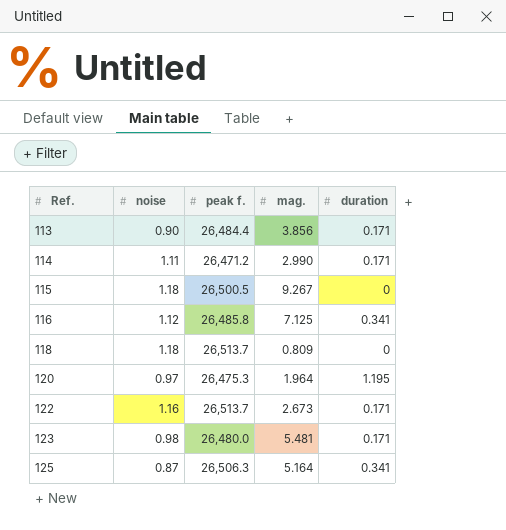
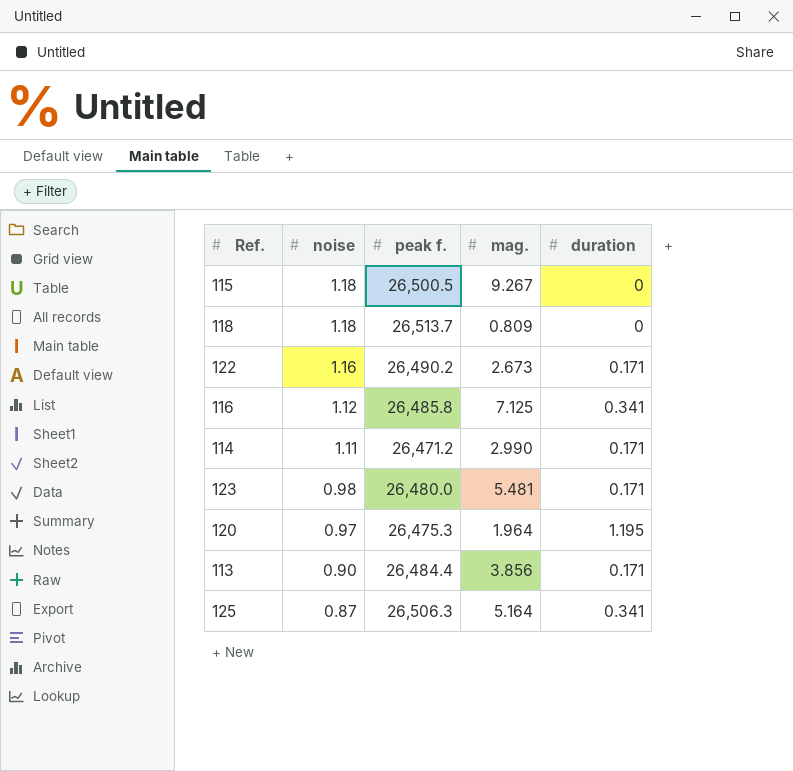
row order: Ref. ascending -> noise descending
122 | peak f.: 26,513.7 -> 26,490.2

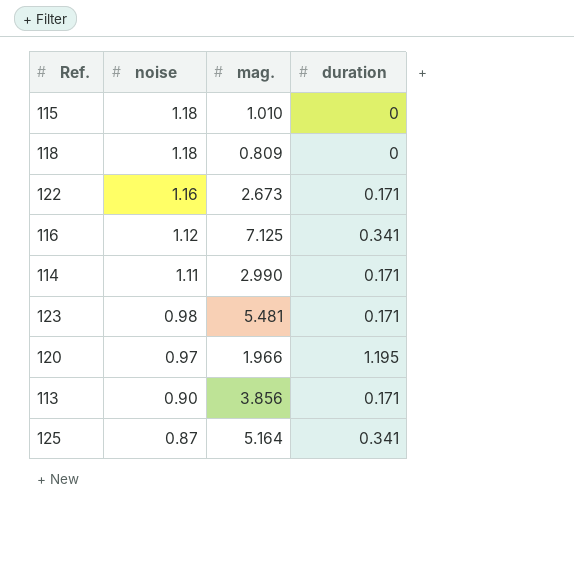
column peak f. | position: 3 -> none
115 | mag.: 9.267 -> 1.010
120 | mag.: 1.964 -> 1.966

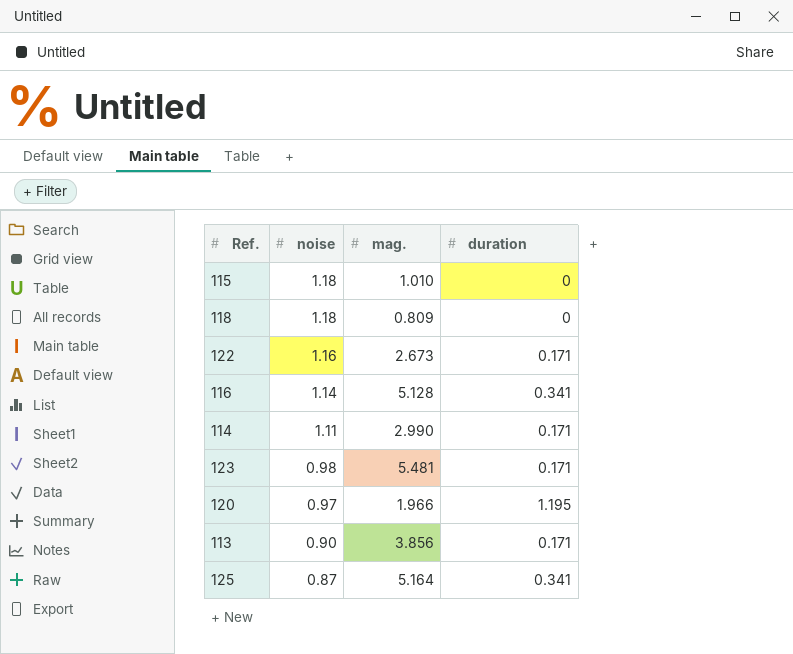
116 | noise: 1.12 -> 1.14
116 | mag.: 7.125 -> 5.128

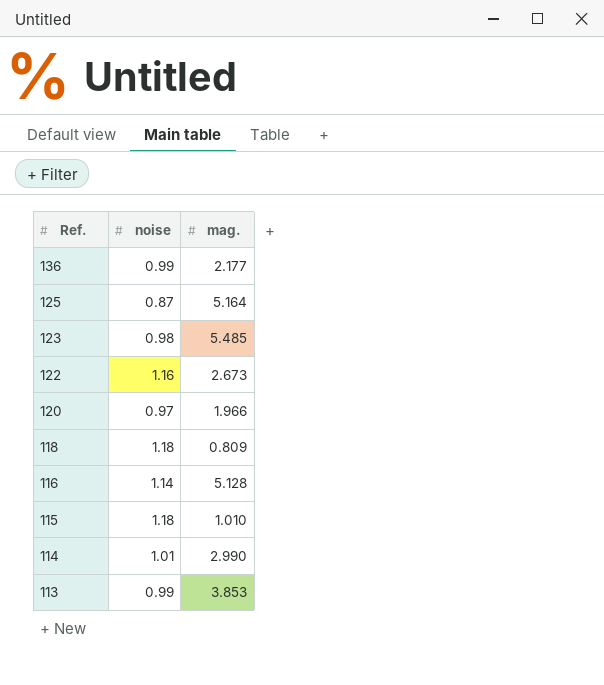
row order: noise descending -> Ref. descending
column duration | position: 4 -> none
row 136: none -> 0.99 | 2.177
123 | mag.: 5.481 -> 5.485
114 | noise: 1.11 -> 1.01
113 | noise: 0.90 -> 0.99
113 | mag.: 3.856 -> 3.853

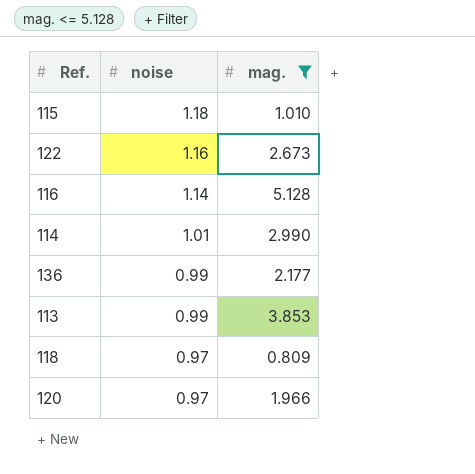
filter: none -> mag. <= 5.128
row order: Ref. descending -> noise descending
118 | noise: 1.18 -> 0.97

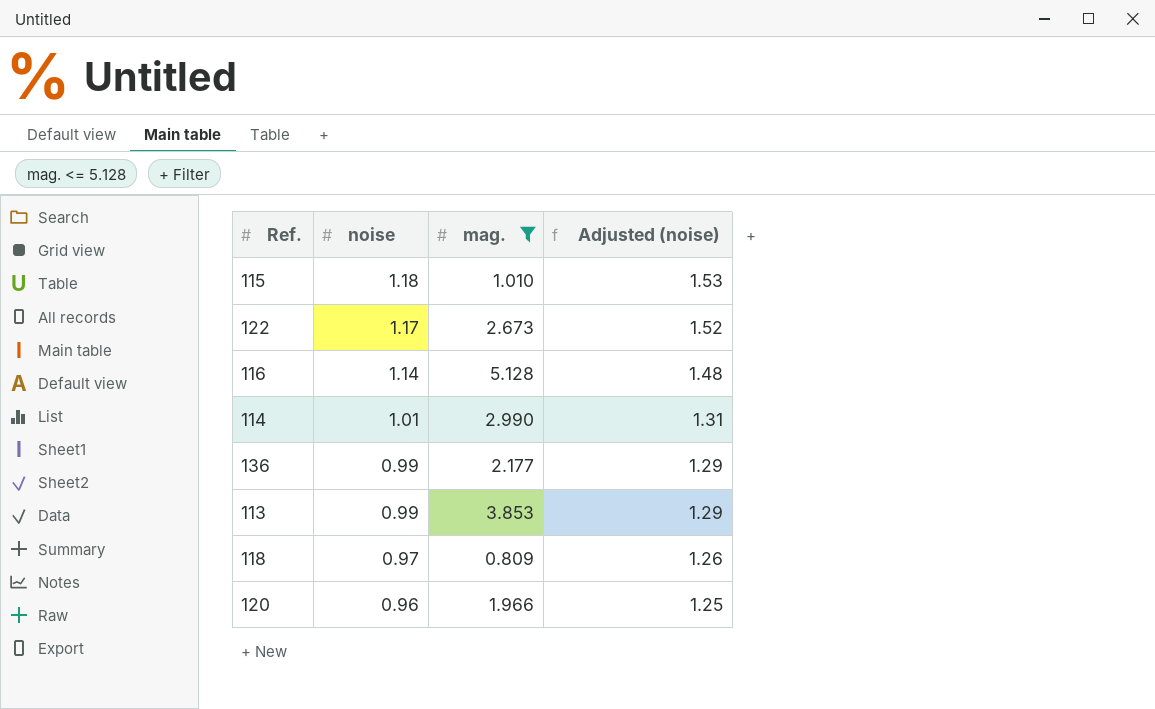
column Adjusted (noise) | formula: none -> [noise] * 1.3
122 | noise: 1.16 -> 1.17
120 | noise: 0.97 -> 0.96

